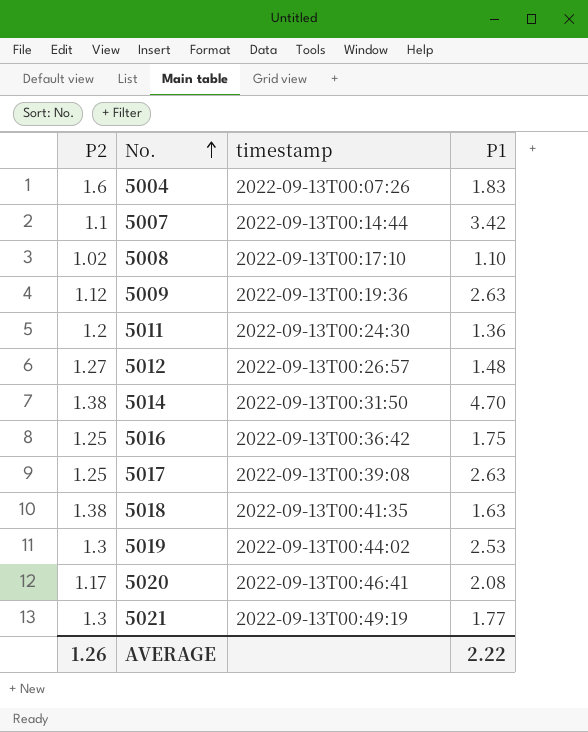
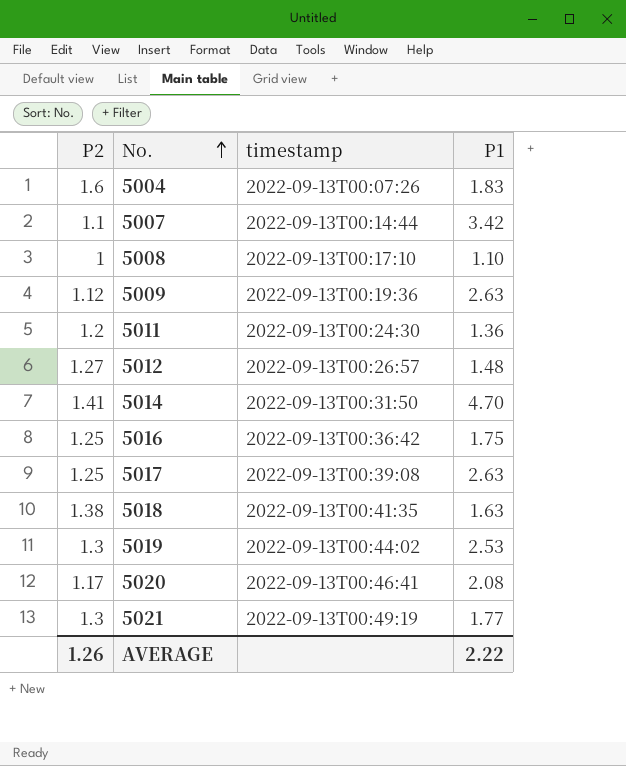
5008 | P2: 1.02 -> 1
5014 | P2: 1.38 -> 1.41

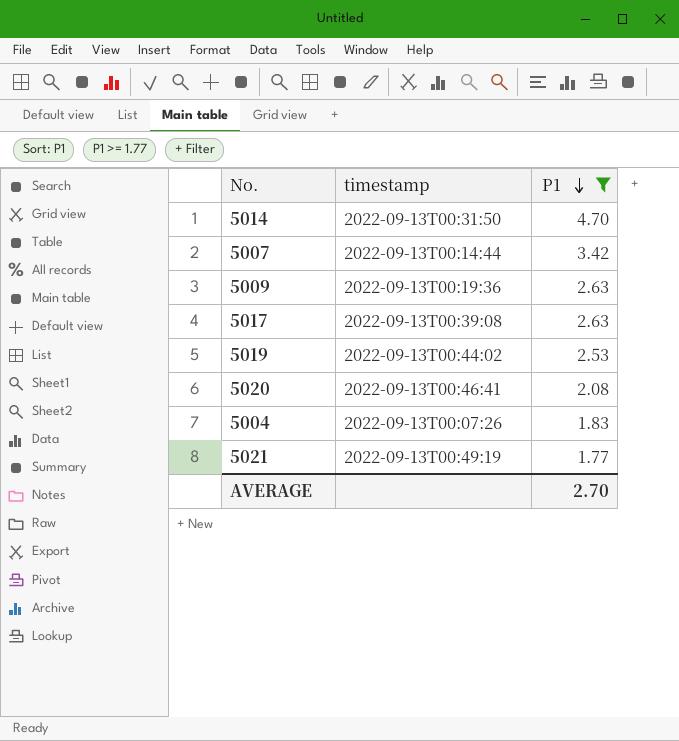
filter: none -> P1 >= 1.77
row order: No. ascending -> P1 descending
column P2 | position: 1 -> none
AVERAGE | P1: 2.22 -> 2.70

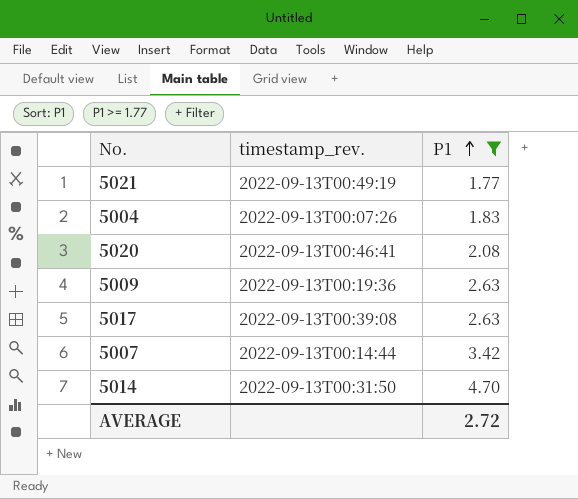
row order: P1 descending -> P1 ascending
column name: timestamp -> timestamp_rev.
row 5019: 2022-09-13T00:44:02 | 2.53 -> none
AVERAGE | P1: 2.70 -> 2.72

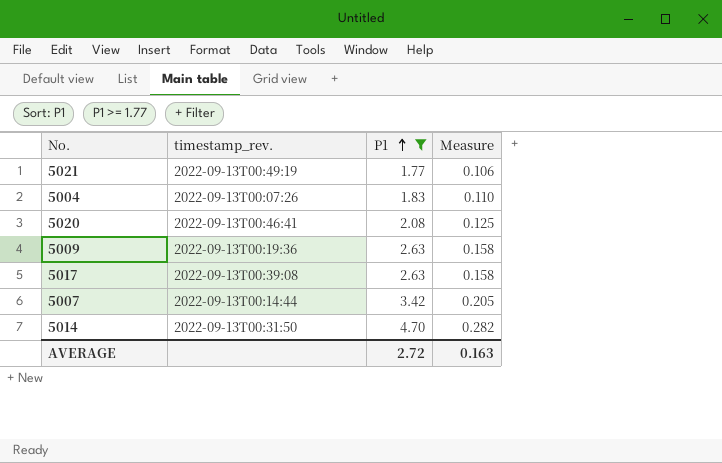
column Measure | formula: none -> [P1] * 0.06

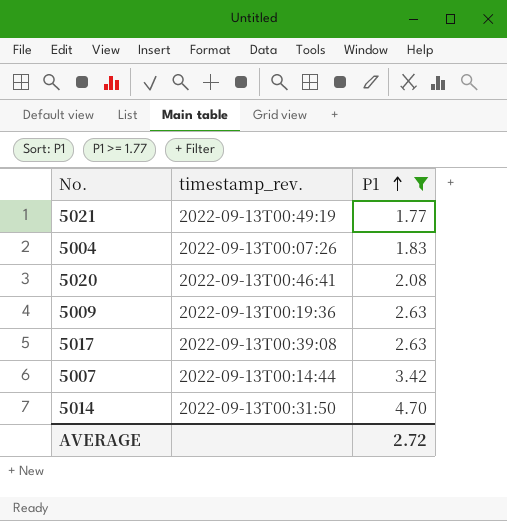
column Measure | formula: [P1] * 0.06 -> none

